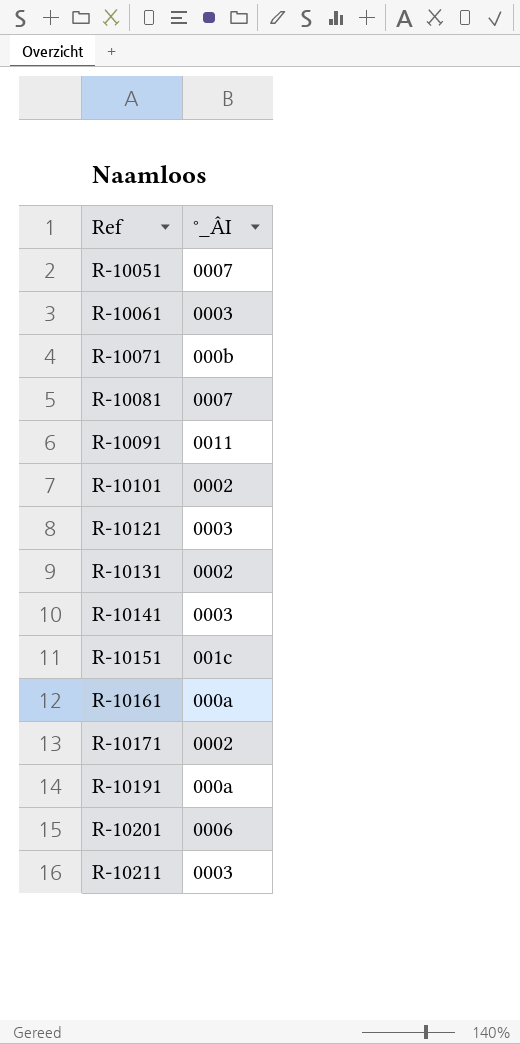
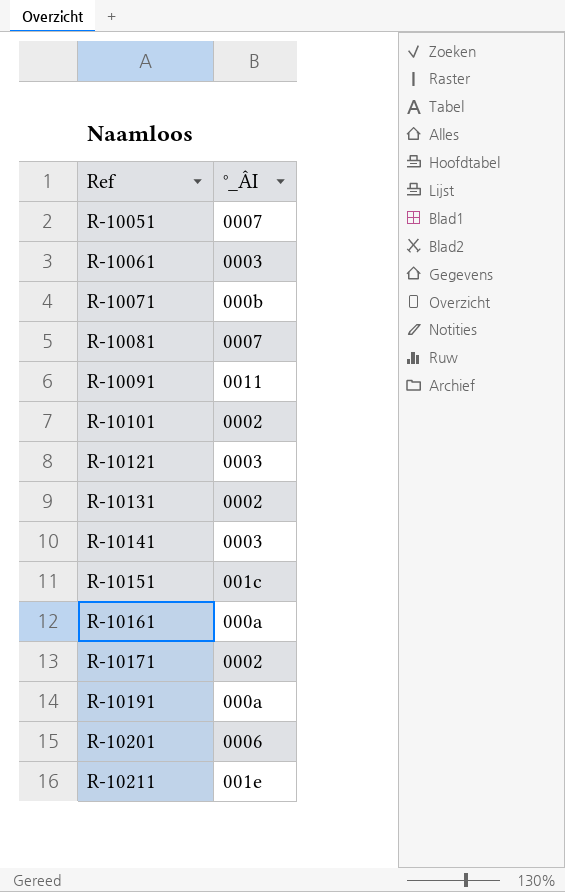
R-10211 | °_ÂI: 0003 -> 001e

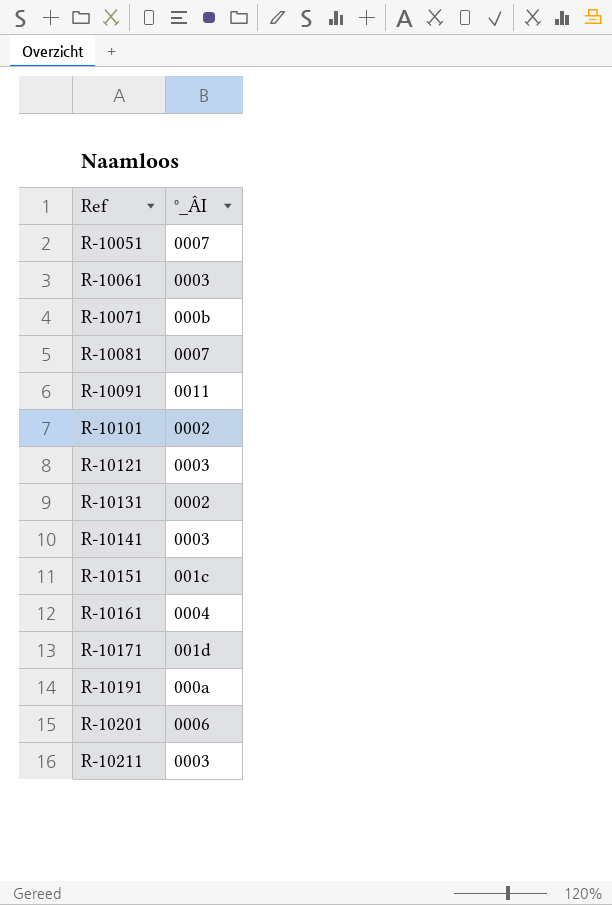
R-10161 | °_ÂI: 000a -> 0004
R-10171 | °_ÂI: 0002 -> 001d
R-10211 | °_ÂI: 001e -> 0003

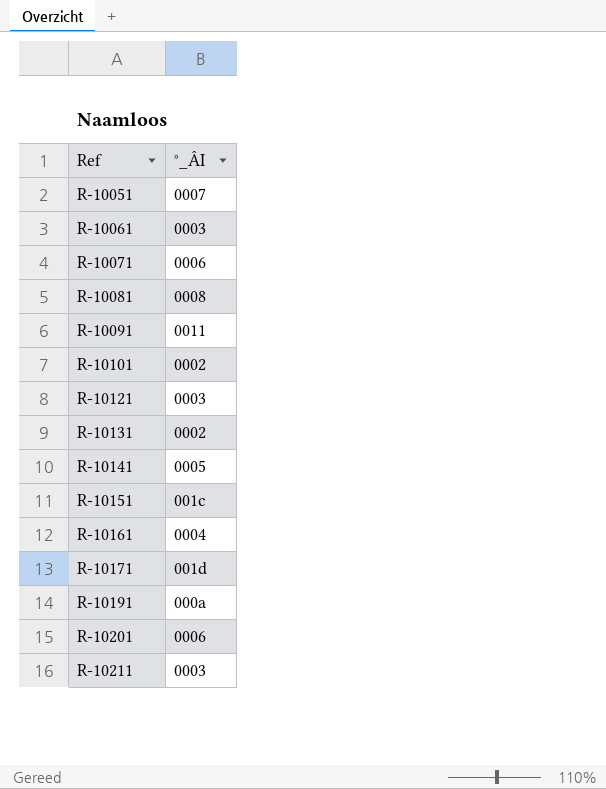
R-10071 | °_ÂI: 000b -> 0006
R-10081 | °_ÂI: 0007 -> 0008
R-10141 | °_ÂI: 0003 -> 0005

